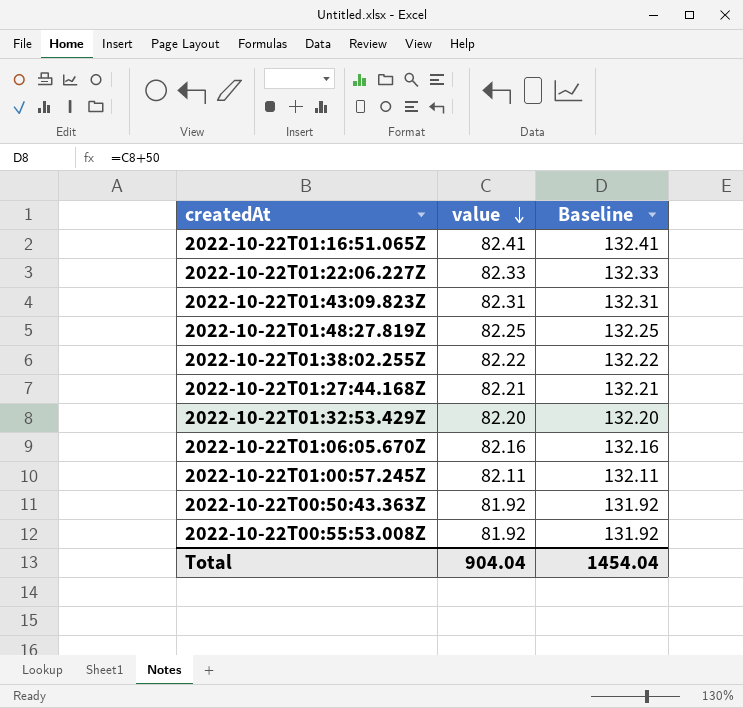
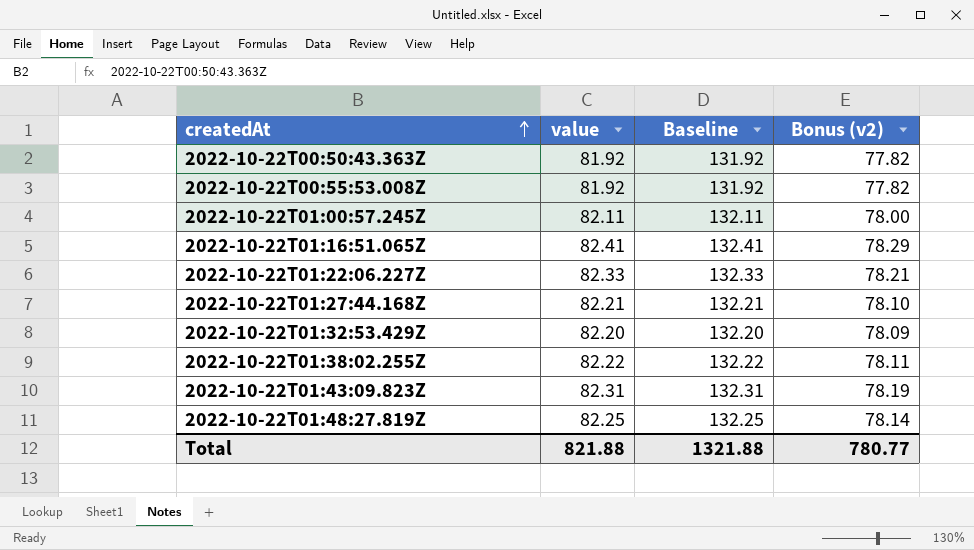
row order: value descending -> createdAt ascending
column Bonus (v2) | formula: none -> [value] * 0.95
row 2022-10-22T01:06:05.670Z: 82.16 | 132.16 -> none
Total | value: 904.04 -> 821.88
Total | Baseline: 1454.04 -> 1321.88

